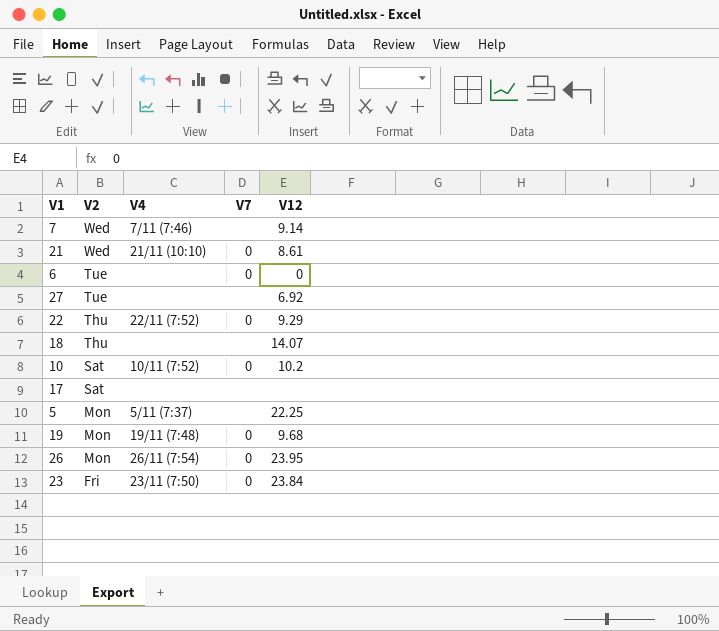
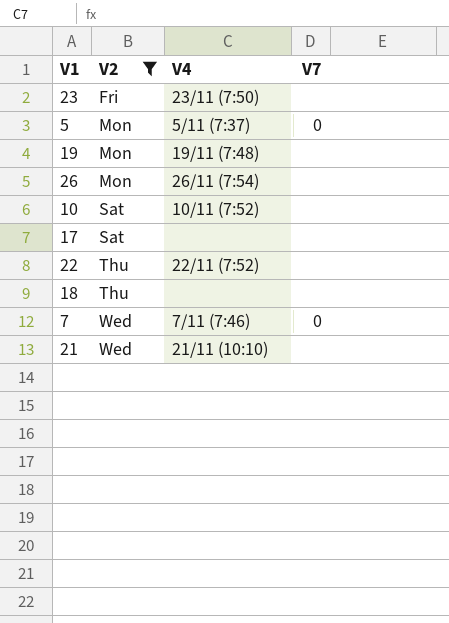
filter: none -> V2 != Tue
row order: V2 descending -> V2 ascending
column V12 | position: 5 -> none
23 | V7: 0 -> none
5 | V7: none -> 0
19 | V7: 0 -> none
26 | V7: 0 -> none
10 | V7: 0 -> none
22 | V7: 0 -> none
7 | V7: none -> 0
21 | V7: 0 -> none

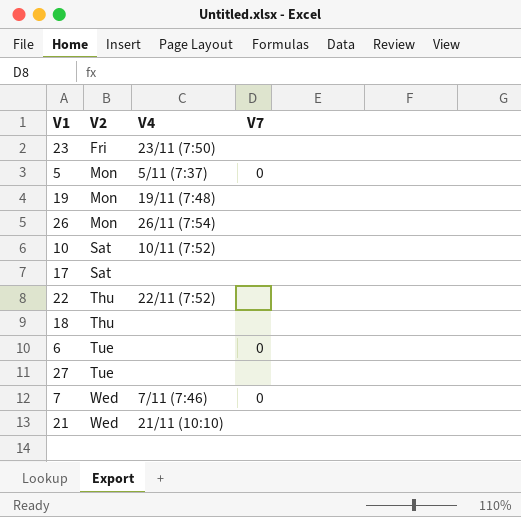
filter: V2 != Tue -> none

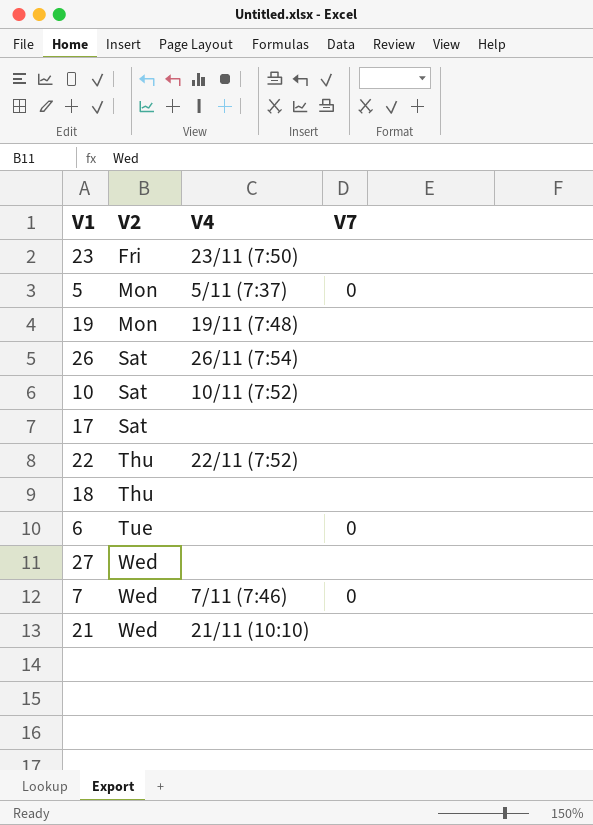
26 | V2: Mon -> Sat
27 | V2: Tue -> Wed

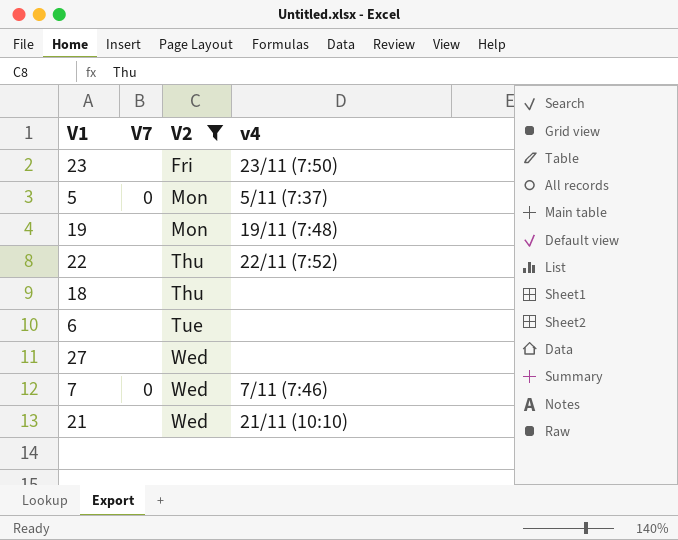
filter: none -> V2 != Sat
column V7 | position: 4 -> 2
column name: V4 -> v4
6 | V7: 0 -> none

